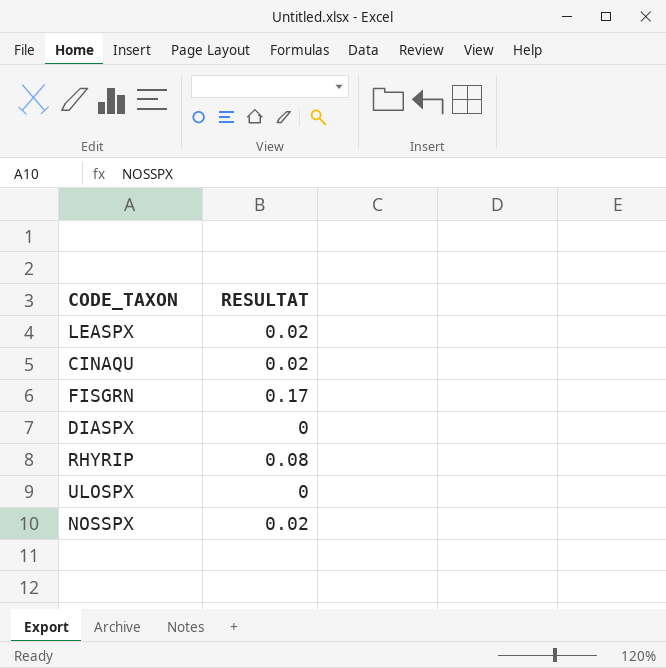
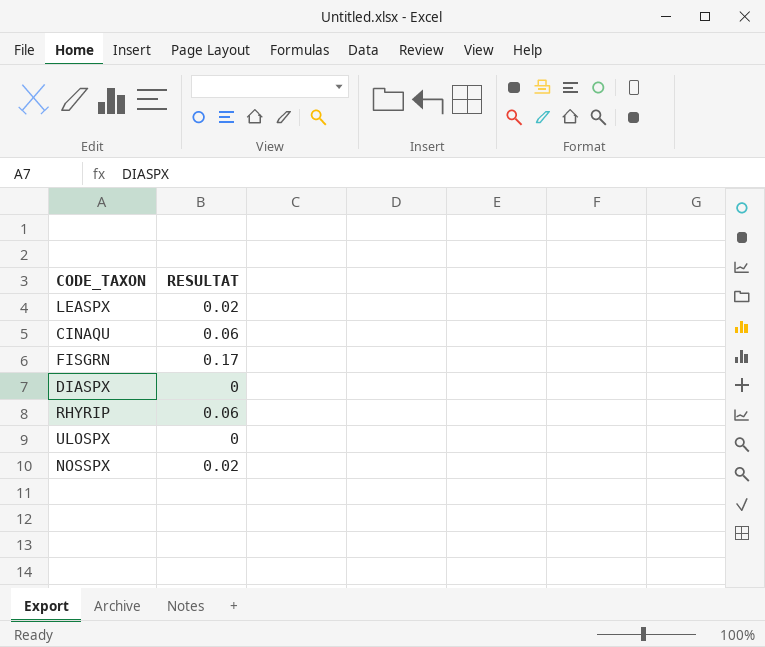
CINAQU | RESULTAT: 0.02 -> 0.06
RHYRIP | RESULTAT: 0.08 -> 0.06

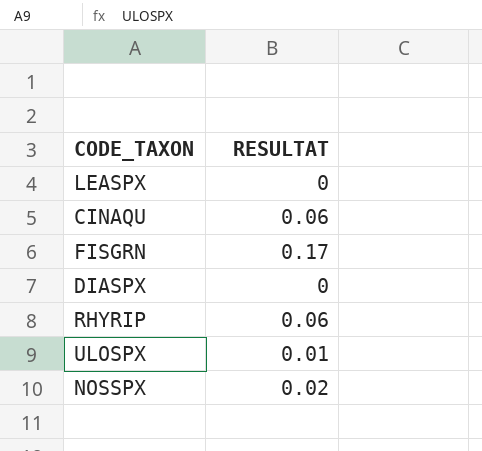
LEASPX | RESULTAT: 0.02 -> 0
ULOSPX | RESULTAT: 0 -> 0.01

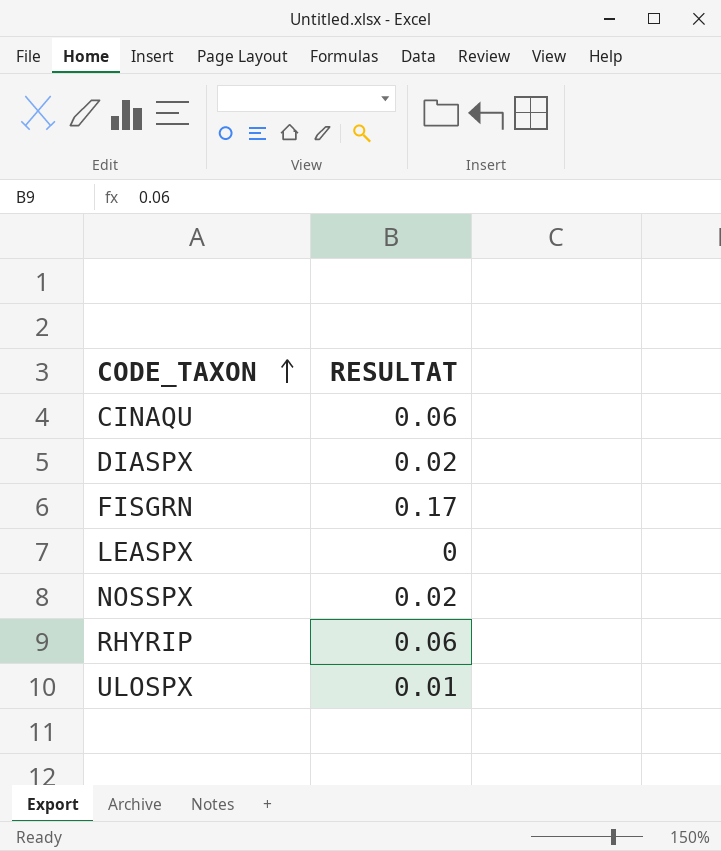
row order: none -> CODE_TAXON ascending
DIASPX | RESULTAT: 0 -> 0.02

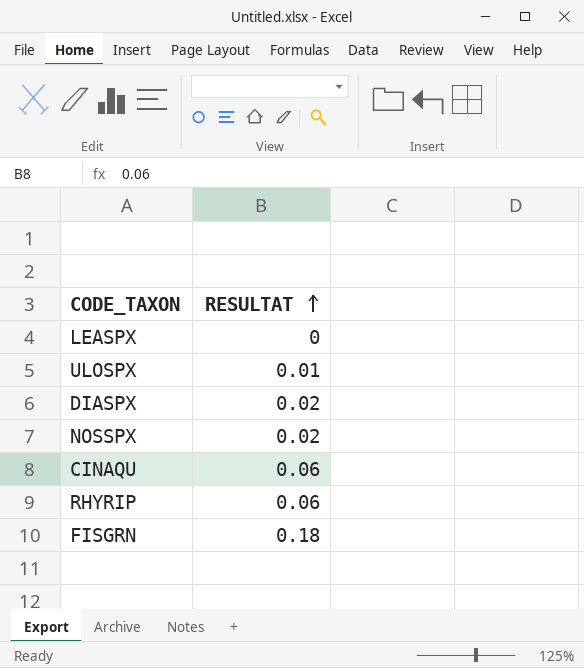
row order: CODE_TAXON ascending -> RESULTAT ascending
FISGRN | RESULTAT: 0.17 -> 0.18

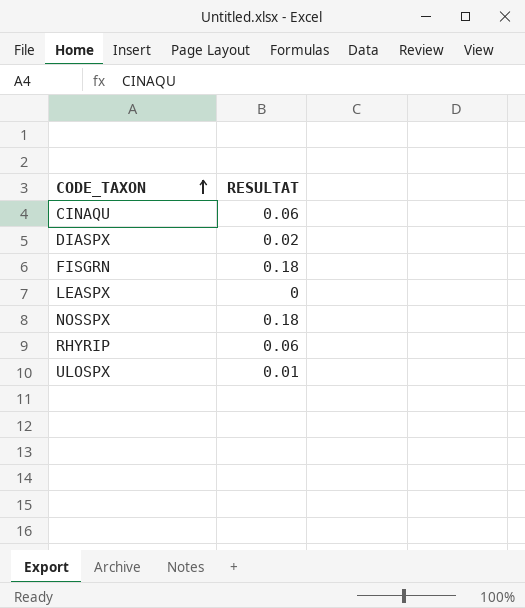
row order: RESULTAT ascending -> CODE_TAXON ascending
NOSSPX | RESULTAT: 0.02 -> 0.18

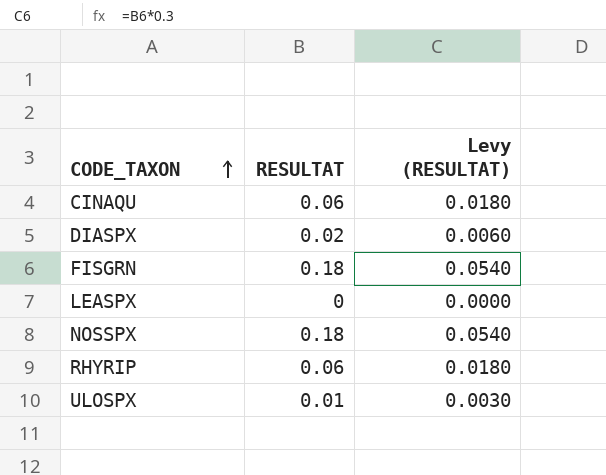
column Levy (RESULTAT) | formula: none -> [RESULTAT] * 0.3

